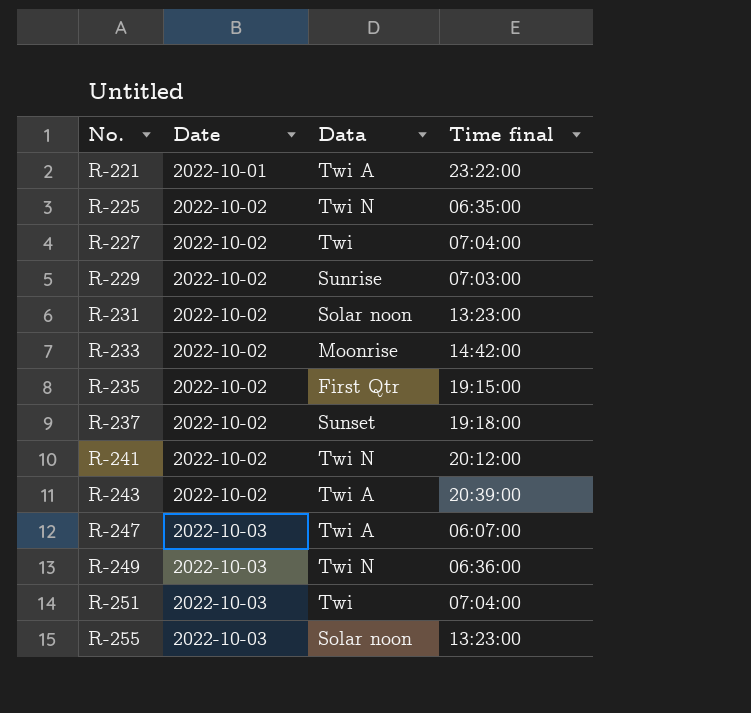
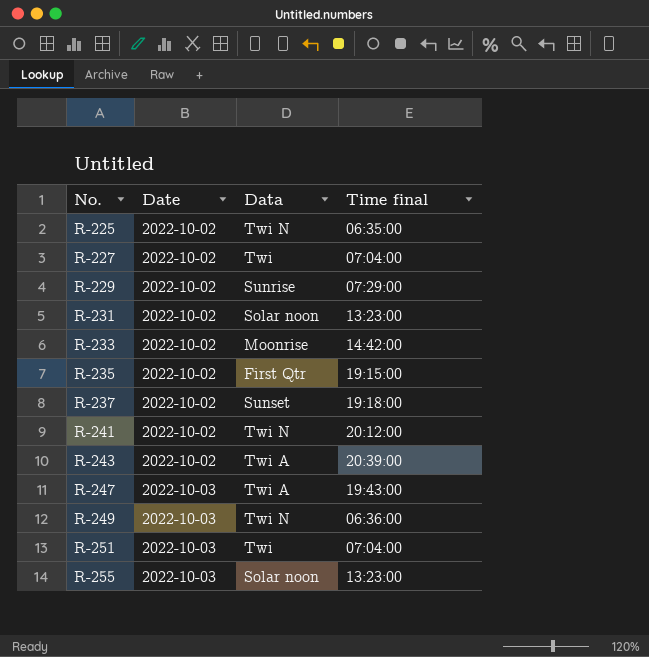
row R-221: 2022-10-01 | Twi A | 23:22:00 -> none
R-229 | Time final: 07:03:00 -> 07:29:00
R-247 | Time final: 06:07:00 -> 19:43:00

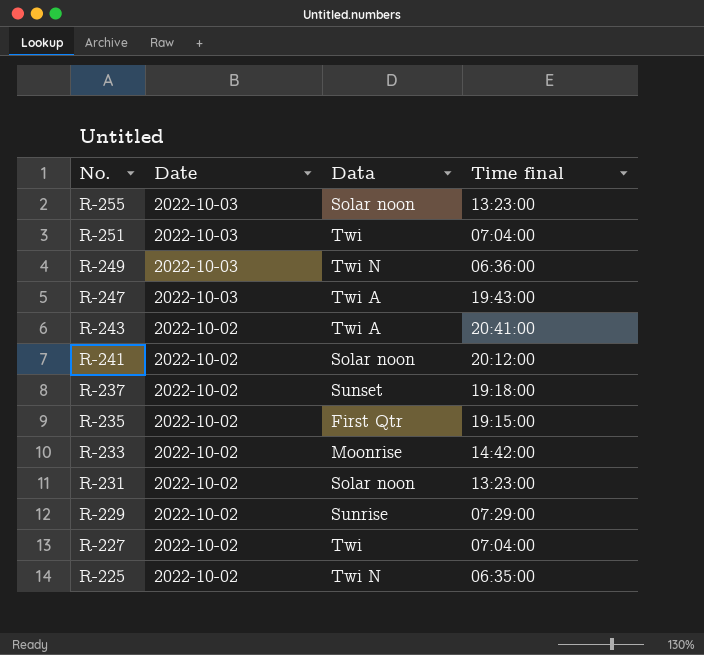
row order: No. ascending -> No. descending
R-243 | Time final: 20:39:00 -> 20:41:00
R-241 | Data: Twi N -> Solar noon

